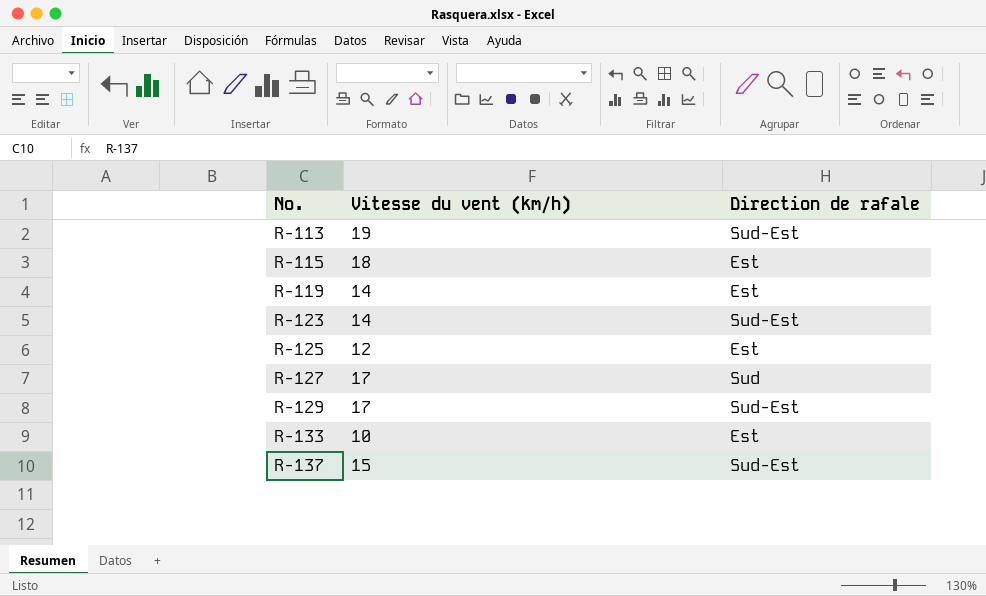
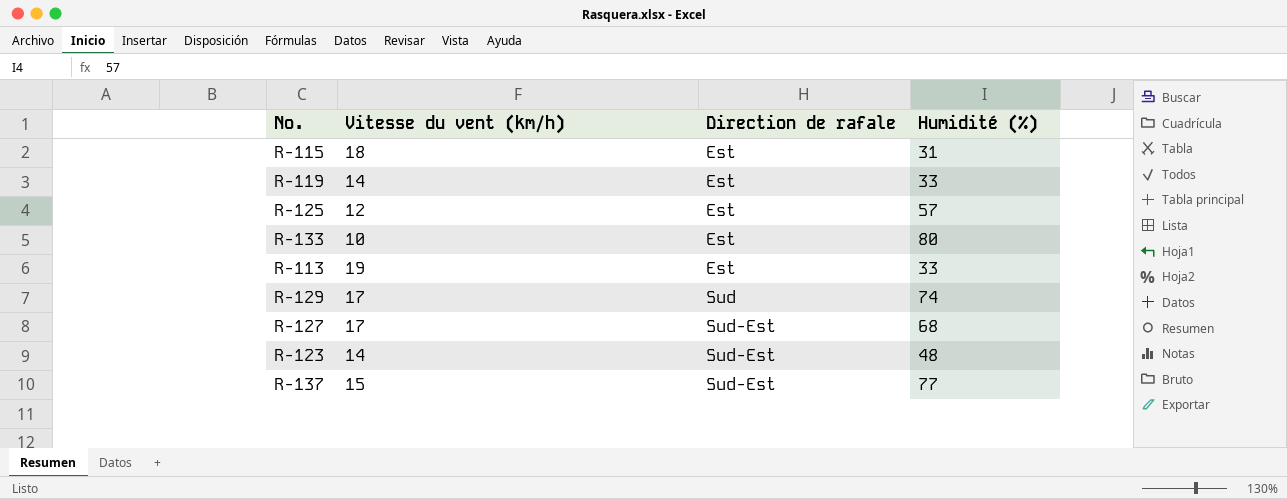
row order: No. ascending -> Direction de rafale ascending
column Humidité (%) | position: none -> 4
R-113 | Direction de rafale: Sud-Est -> Est
R-129 | Direction de rafale: Sud-Est -> Sud
R-127 | Direction de rafale: Sud -> Sud-Est

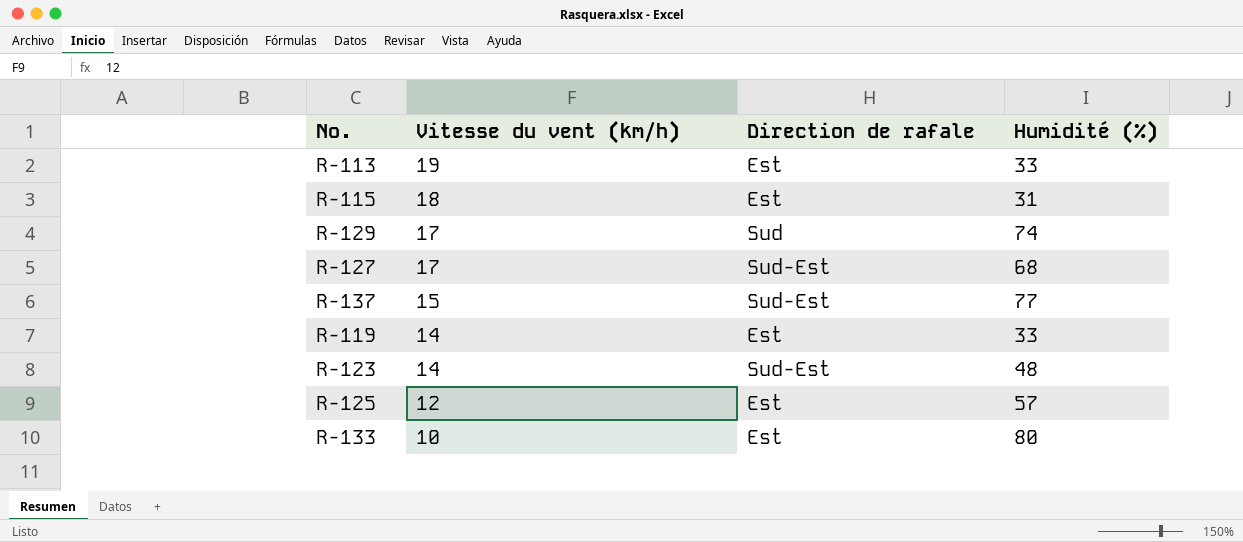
row order: Direction de rafale ascending -> Vitesse du vent (km/h) descending

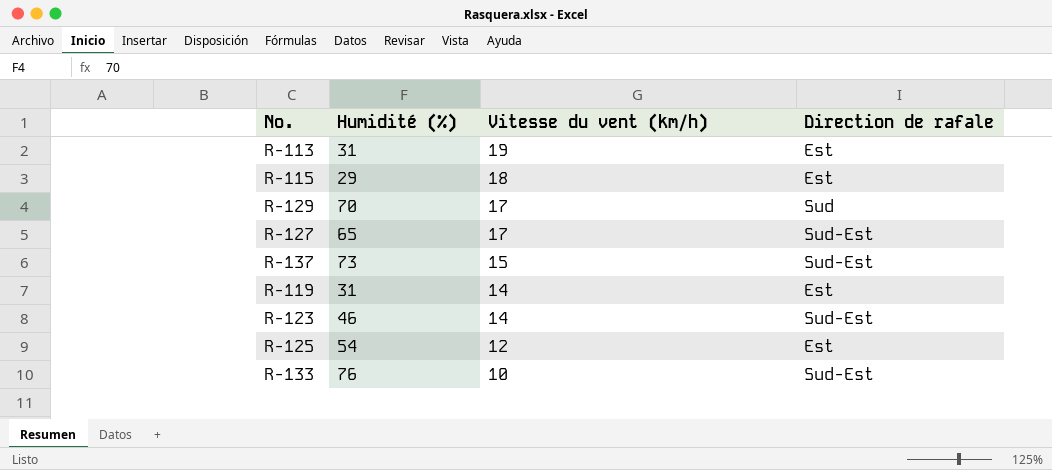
column Humidité (%) | position: 4 -> 2
R-113 | Humidité (%): 33 -> 31
R-115 | Humidité (%): 31 -> 29
R-129 | Humidité (%): 74 -> 70
R-127 | Humidité (%): 68 -> 65
R-137 | Humidité (%): 77 -> 73
R-119 | Humidité (%): 33 -> 31
R-123 | Humidité (%): 48 -> 46
R-125 | Humidité (%): 57 -> 54
R-133 | Humidité (%): 80 -> 76
R-133 | Direction de rafale: Est -> Sud-Est

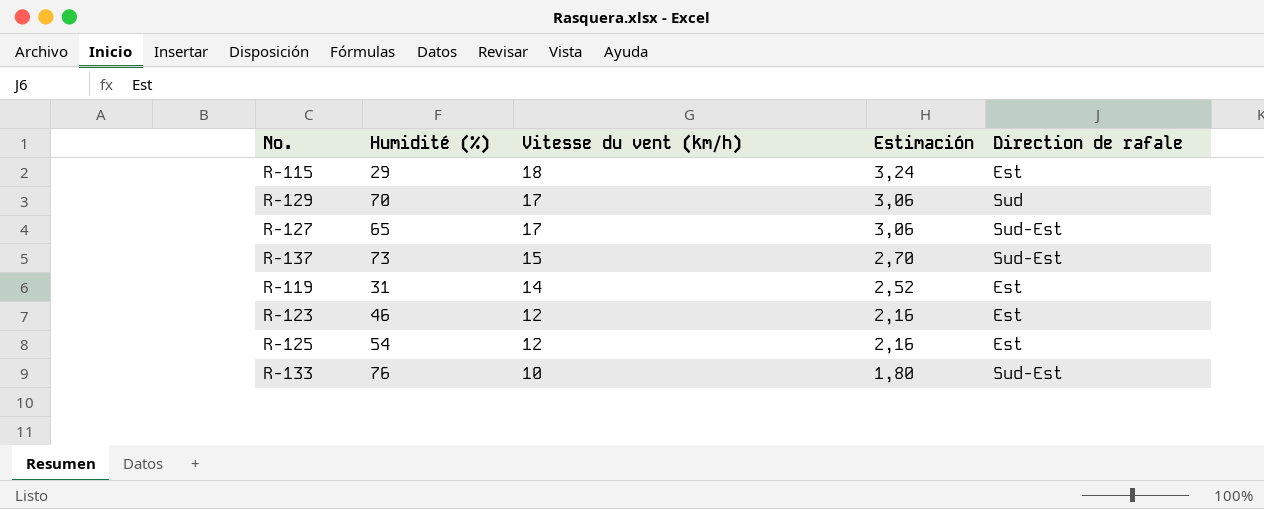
column Estimación | formula: none -> [Vitesse du vent (km/h)] * 0,18
row R-113: 31 | 19 | Est -> none
R-123 | Vitesse du vent (km/h): 14 -> 12
R-123 | Direction de rafale: Sud-Est -> Est

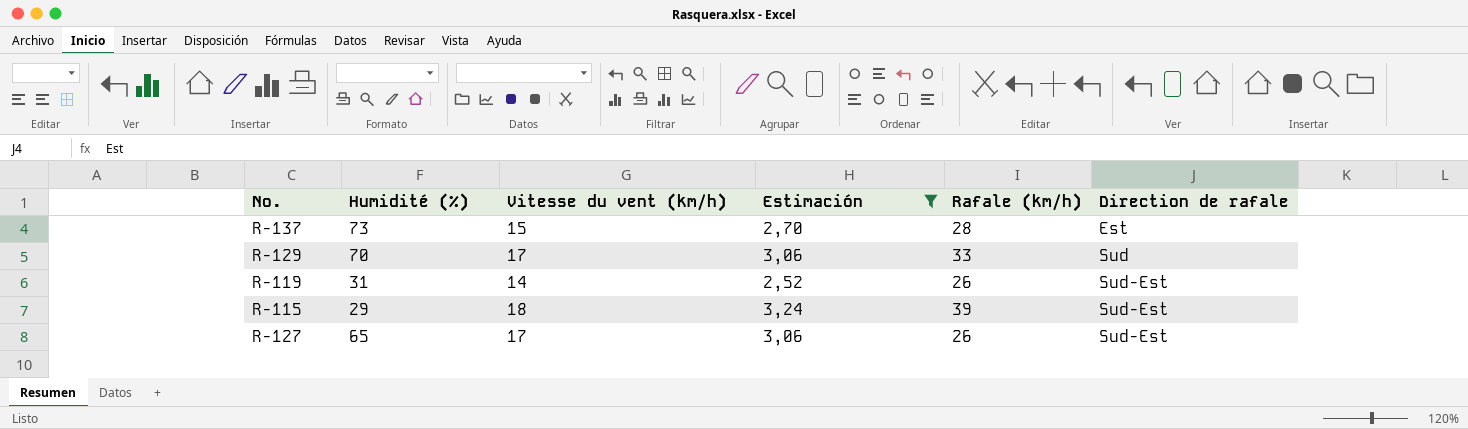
filter: none -> Estimación >= 2,52
row order: Vitesse du vent (km/h) descending -> Direction de rafale ascending
column Rafale (km/h) | position: none -> 5
R-137 | Direction de rafale: Sud-Est -> Est
R-119 | Direction de rafale: Est -> Sud-Est
R-115 | Direction de rafale: Est -> Sud-Est

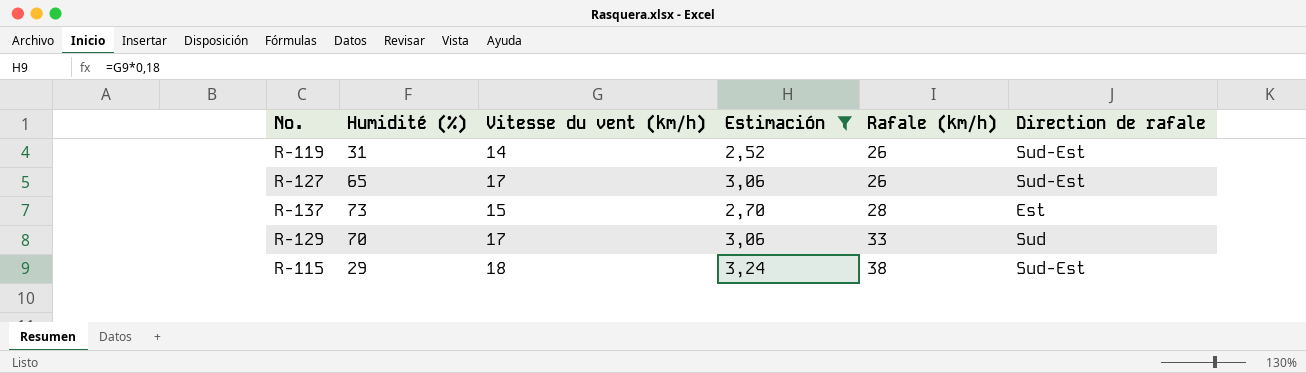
row order: Direction de rafale ascending -> Rafale (km/h) ascending
R-115 | Rafale (km/h): 39 -> 38

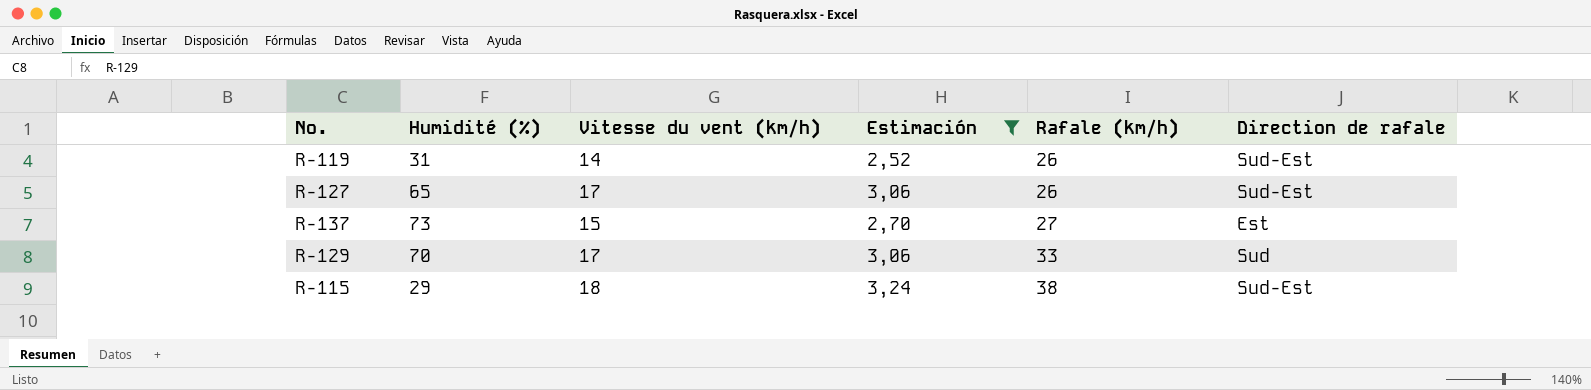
R-137 | Rafale (km/h): 28 -> 27

